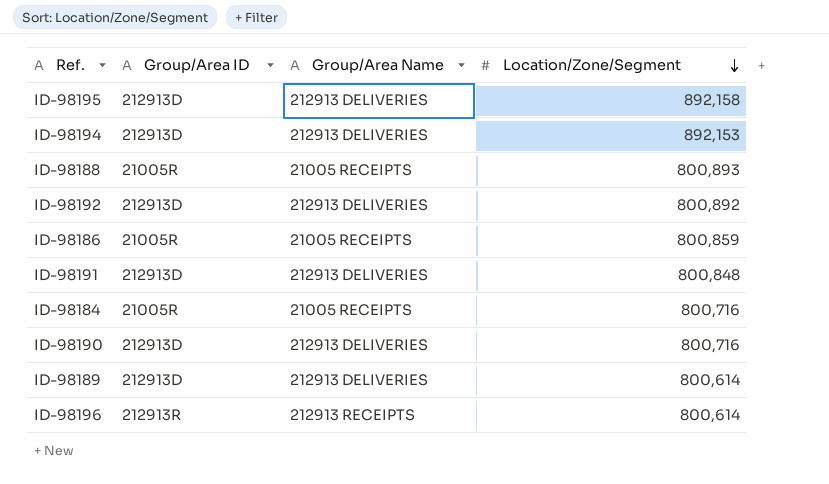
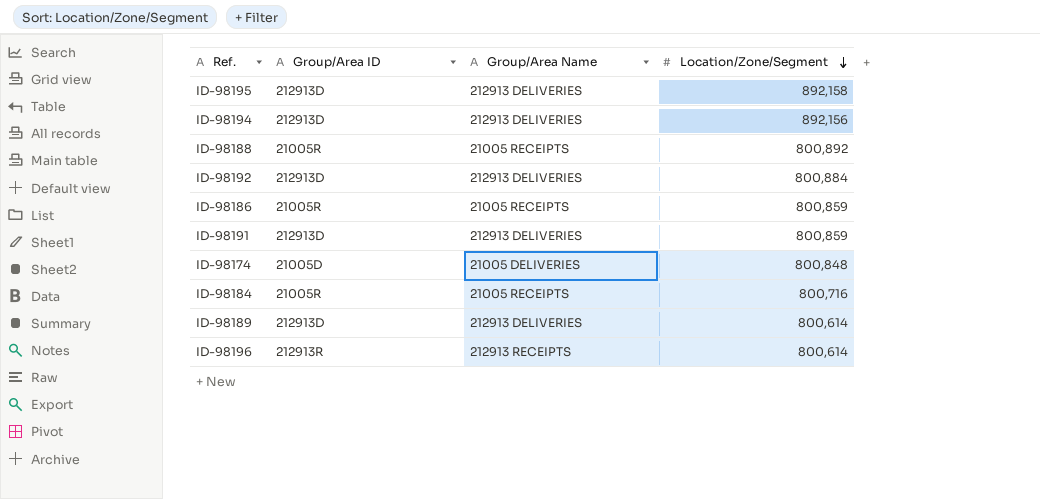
row ID-98190: 212913D | 212913 DELIVERIES | 800,716 -> none
ID-98194 | Location/Zone/Segment: 892,153 -> 892,156
ID-98188 | Location/Zone/Segment: 800,893 -> 800,892
ID-98192 | Location/Zone/Segment: 800,892 -> 800,884
ID-98191 | Location/Zone/Segment: 800,848 -> 800,859
row ID-98174: none -> 21005D | 21005 DELIVERIES | 800,848

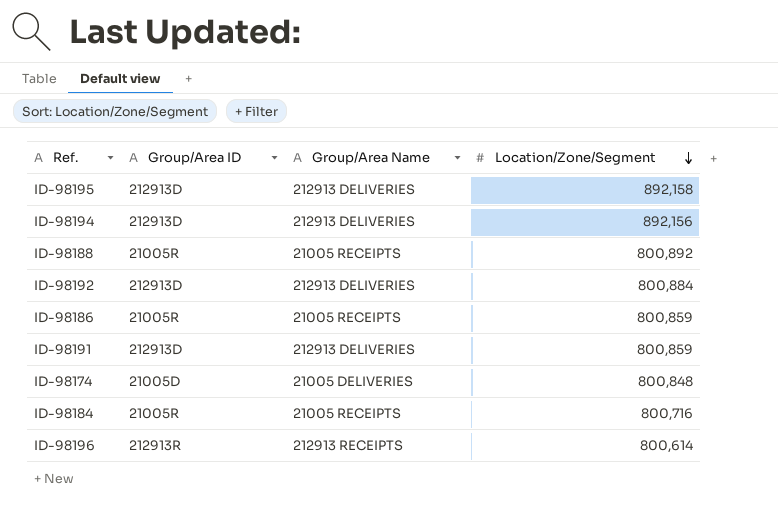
row ID-98189: 212913D | 212913 DELIVERIES | 800,614 -> none

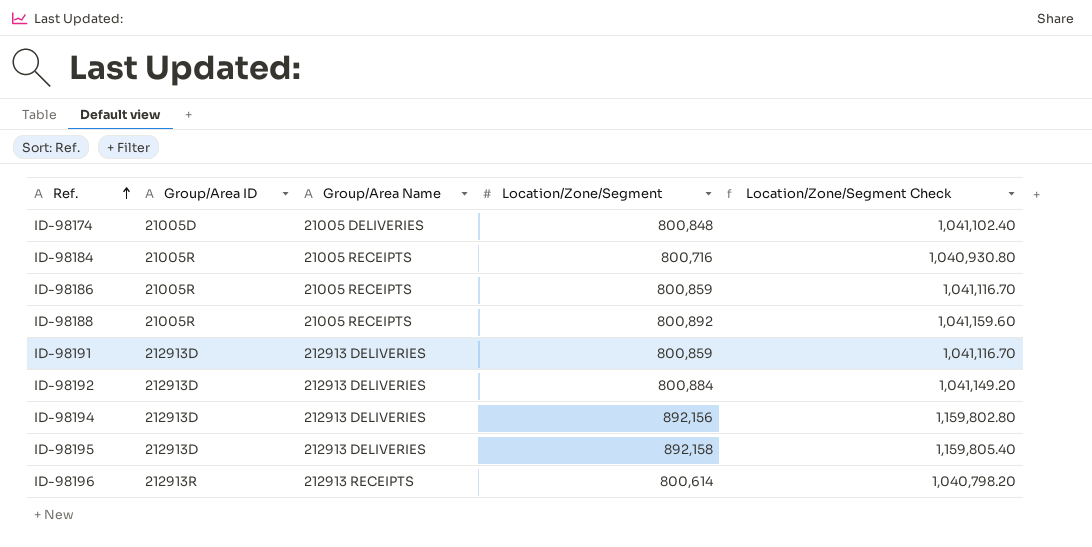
row order: Location/Zone/Segment descending -> Ref. ascending
column Location/Zone/Segment Check | formula: none -> [Location/Zone/Segment] * 1.3

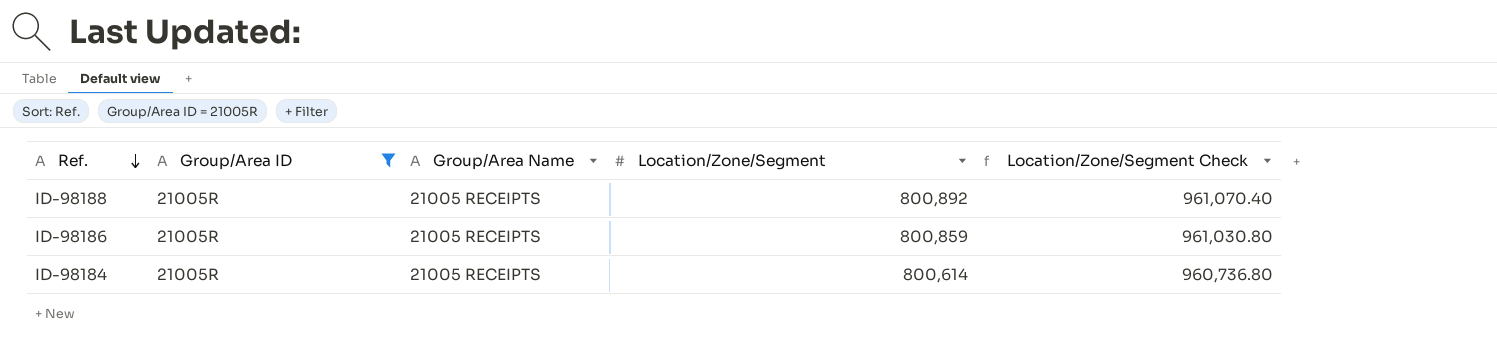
filter: none -> Group/Area ID = 21005R
row order: Ref. ascending -> Ref. descending
column Location/Zone/Segment Check | formula: [Location/Zone/Segment] * 1.3 -> [Location/Zone/Segment] * 1.2
ID-98184 | Location/Zone/Segment: 800,716 -> 800,614

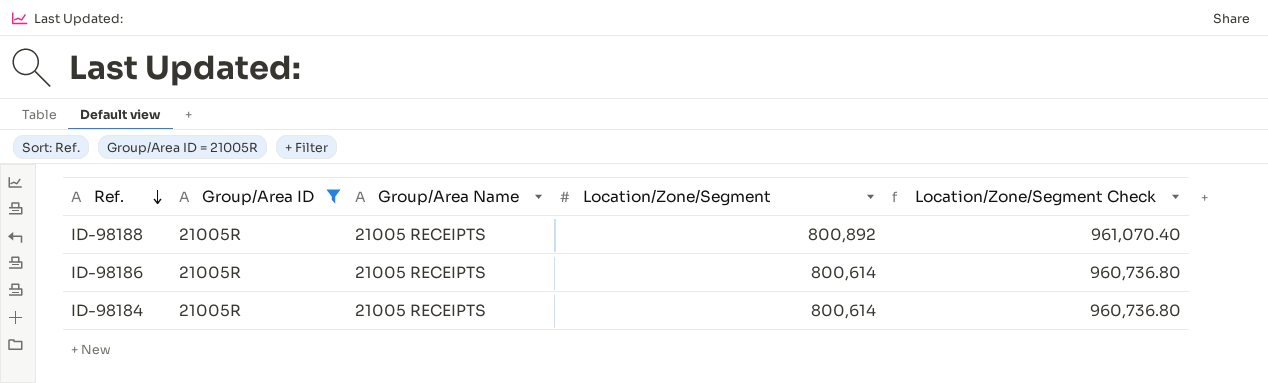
ID-98186 | Location/Zone/Segment: 800,859 -> 800,614
ID-98186 | Location/Zone/Segment Check: 961,030.80 -> 960,736.80

